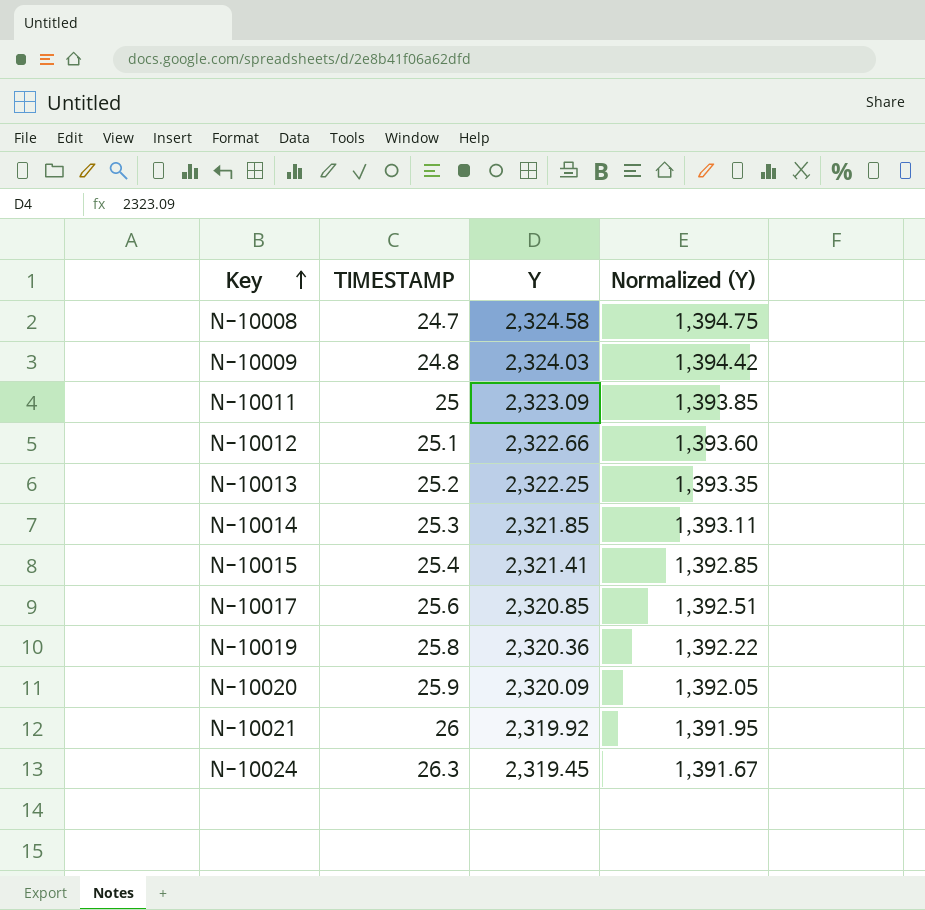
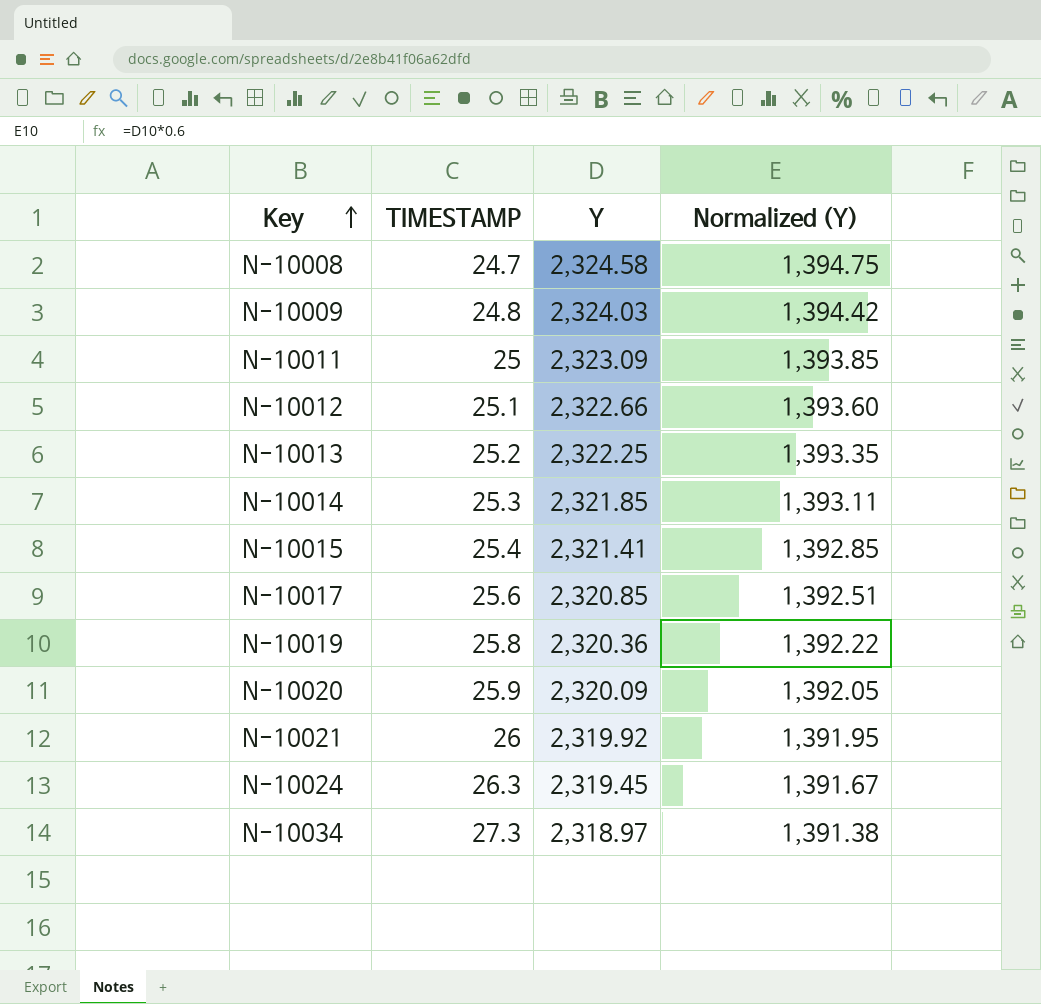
row N-10034: none -> 27.3 | 2,318.97 | 1,391.38

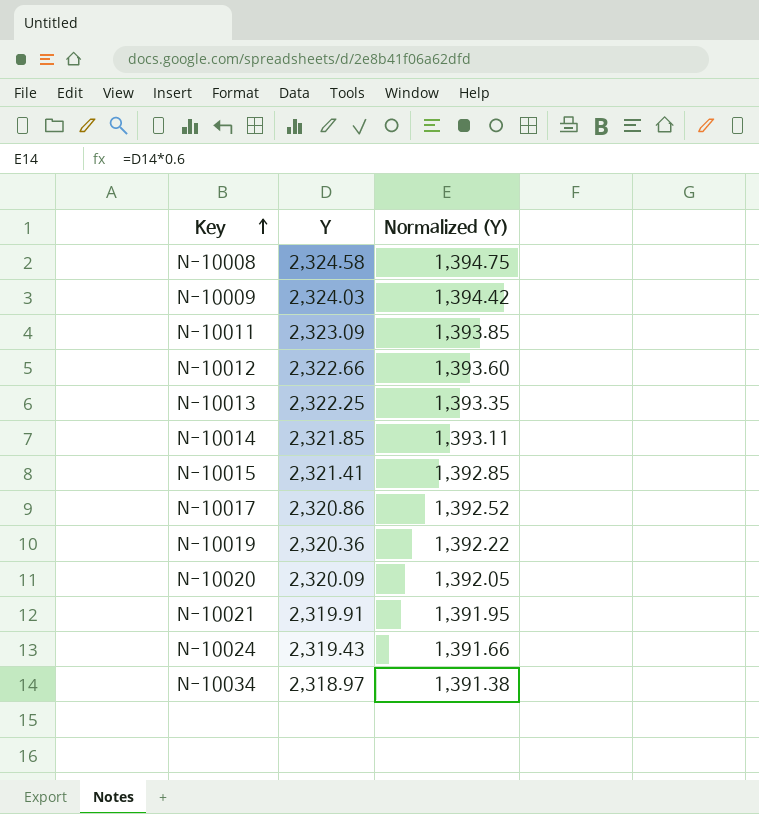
column TIMESTAMP | position: 2 -> none
N-10017 | Y: 2,320.85 -> 2,320.86
N-10017 | Normalized (Y): 1,392.51 -> 1,392.52
N-10021 | Y: 2,319.92 -> 2,319.91
N-10024 | Y: 2,319.45 -> 2,319.43
N-10024 | Normalized (Y): 1,391.67 -> 1,391.66

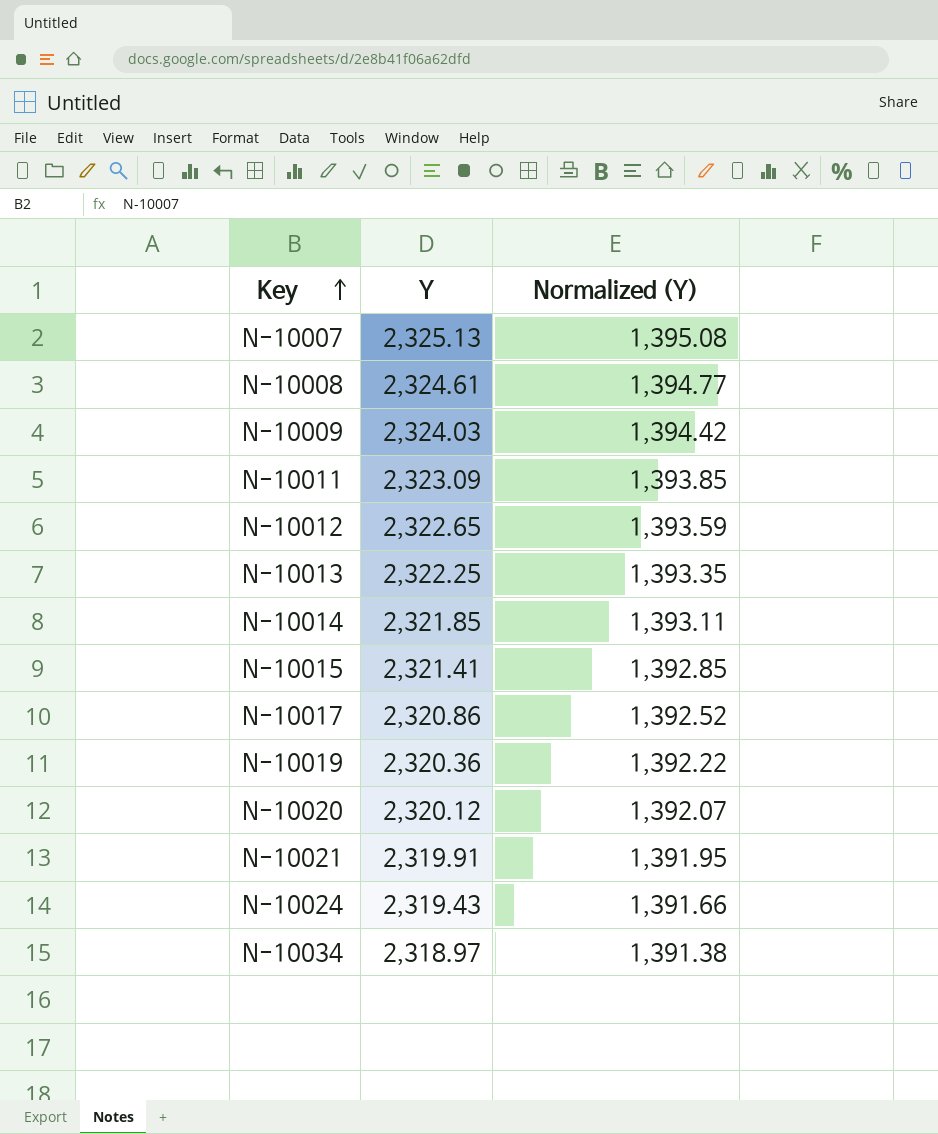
row N-10007: none -> 2,325.13 | 1,395.08
N-10008 | Y: 2,324.58 -> 2,324.61
N-10008 | Normalized (Y): 1,394.75 -> 1,394.77
N-10012 | Y: 2,322.66 -> 2,322.65
N-10012 | Normalized (Y): 1,393.60 -> 1,393.59
N-10020 | Y: 2,320.09 -> 2,320.12
N-10020 | Normalized (Y): 1,392.05 -> 1,392.07

